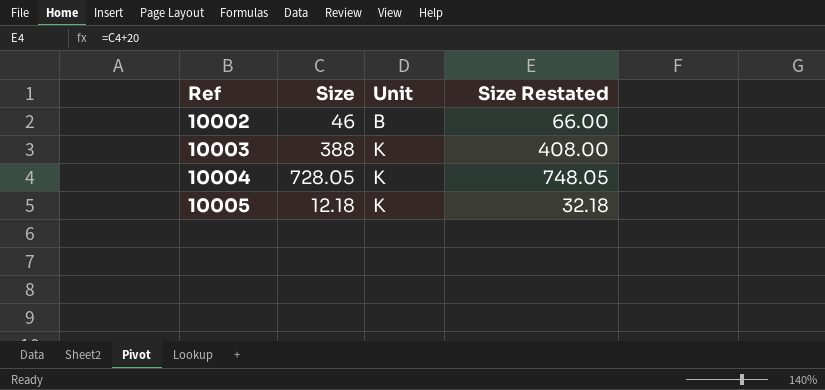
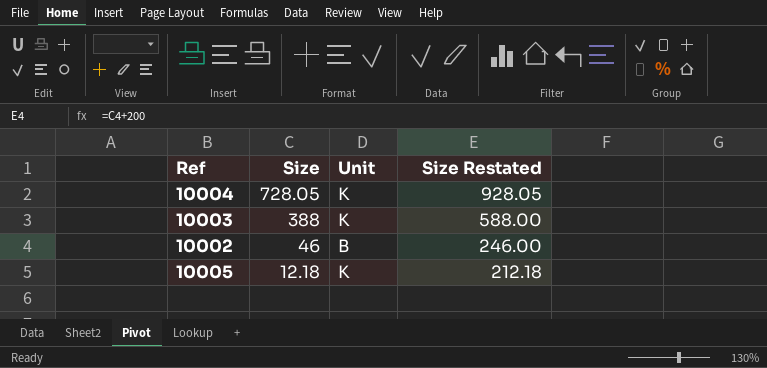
row order: Ref ascending -> Size descending
column Size Restated | formula: [Size] + 20 -> [Size] + 200

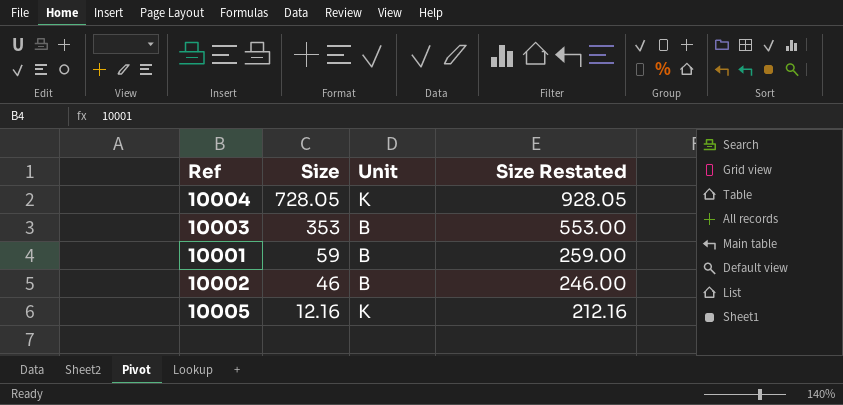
10003 | Size: 388 -> 353
10003 | Unit: K -> B
10003 | Size Restated: 588.00 -> 553.00
row 10001: none -> 59 | B | 259.00
10005 | Size: 12.18 -> 12.16
10005 | Size Restated: 212.18 -> 212.16

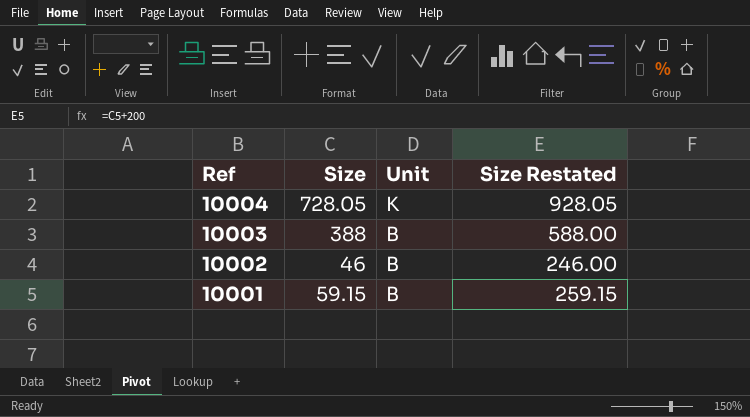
row order: Size descending -> Ref descending
row 10005: 12.16 | K | 212.16 -> none
10003 | Size: 353 -> 388
10003 | Size Restated: 553.00 -> 588.00
10001 | Size: 59 -> 59.15
10001 | Size Restated: 259.00 -> 259.15

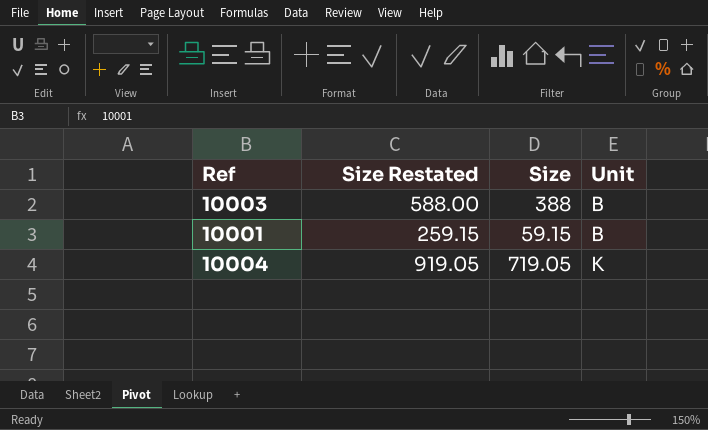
row order: Ref descending -> Unit ascending
column Size Restated | position: 4 -> 2
row 10002: 46 | B | 246.00 -> none
10004 | Size Restated: 928.05 -> 919.05
10004 | Size: 728.05 -> 719.05

